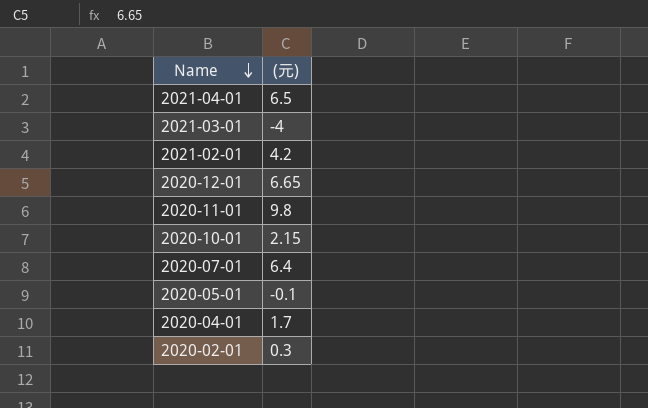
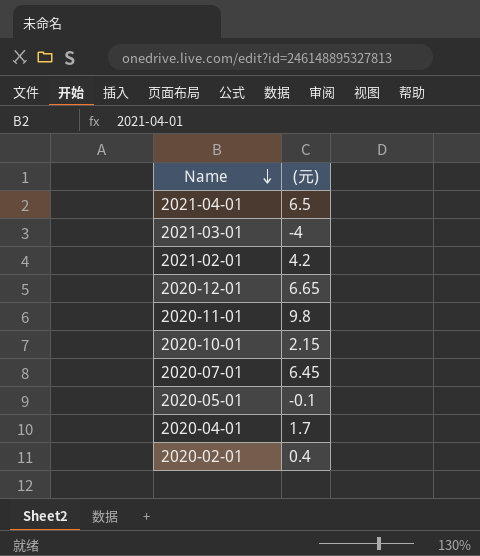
2020-07-01 | (元): 6.4 -> 6.45
2020-02-01 | (元): 0.3 -> 0.4

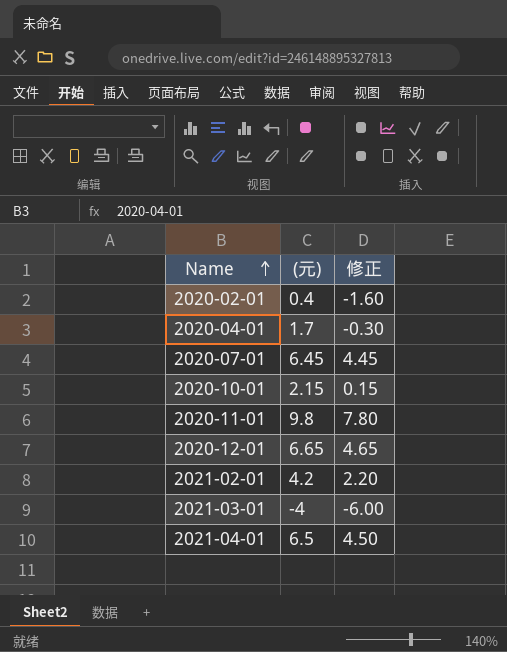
row order: Name descending -> Name ascending
column 修正 | formula: none -> [(元)] - 2
row 2020-05-01: -0.1 -> none

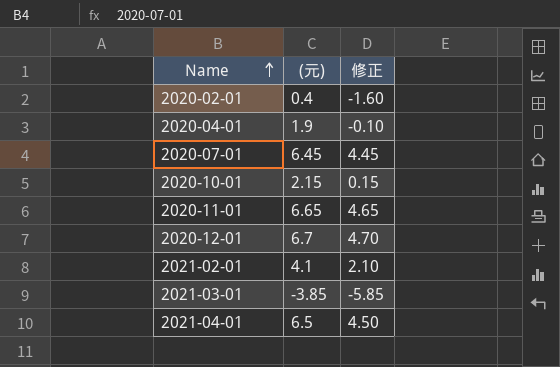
2020-04-01 | (元): 1.7 -> 1.9
2020-04-01 | 修正: -0.30 -> -0.10
2020-11-01 | (元): 9.8 -> 6.65
2020-11-01 | 修正: 7.80 -> 4.65
2020-12-01 | (元): 6.65 -> 6.7
2020-12-01 | 修正: 4.65 -> 4.70
2021-02-01 | (元): 4.2 -> 4.1
2021-02-01 | 修正: 2.20 -> 2.10
2021-03-01 | (元): -4 -> -3.85
2021-03-01 | 修正: -6.00 -> -5.85

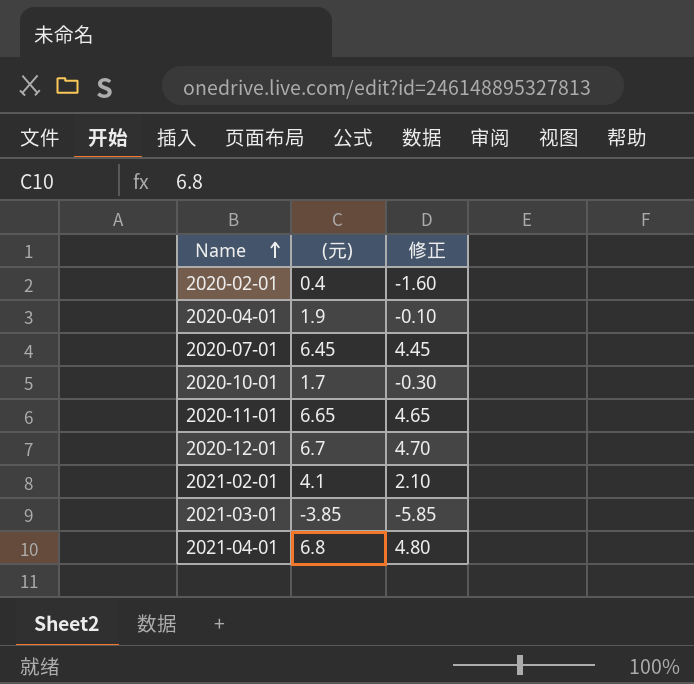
2020-10-01 | (元): 2.15 -> 1.7
2020-10-01 | 修正: 0.15 -> -0.30
2021-04-01 | (元): 6.5 -> 6.8
2021-04-01 | 修正: 4.50 -> 4.80

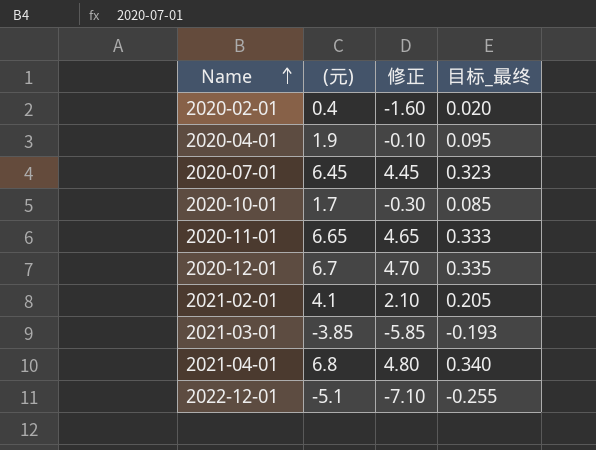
column 目标_最终 | formula: none -> [(元)] * 0.05
row 2022-12-01: none -> -5.1 | -7.10 | -0.255

